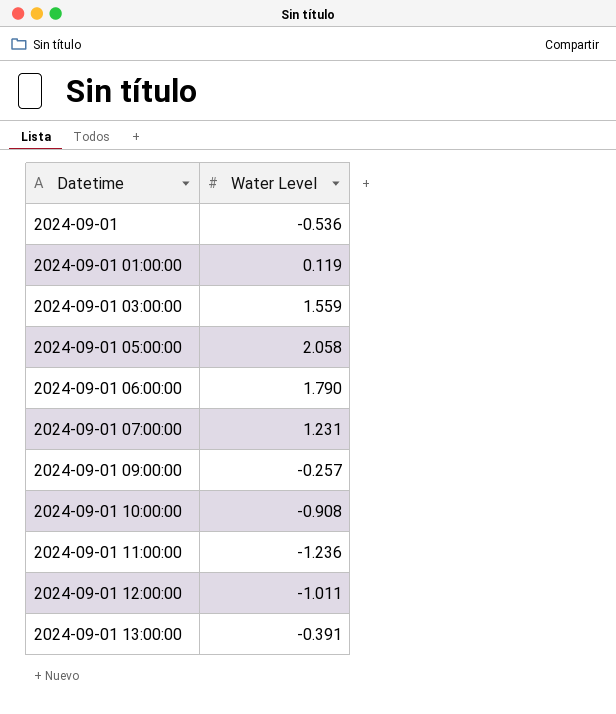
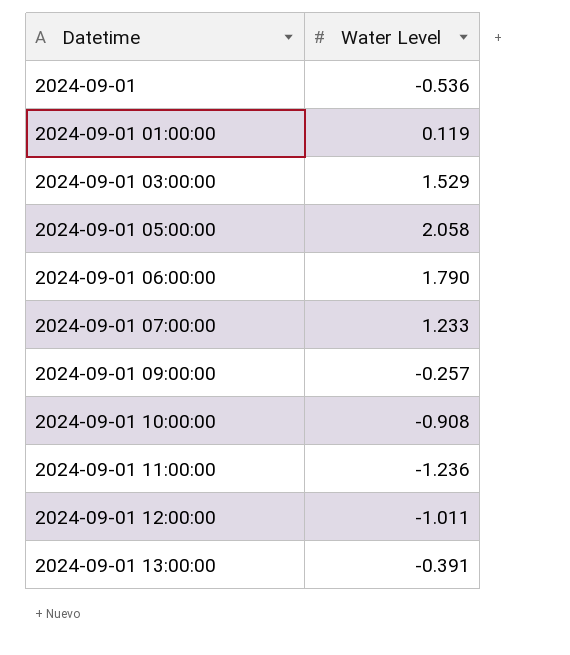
2024-09-01 03:00:00 | Water Level: 1.559 -> 1.529
2024-09-01 07:00:00 | Water Level: 1.231 -> 1.233

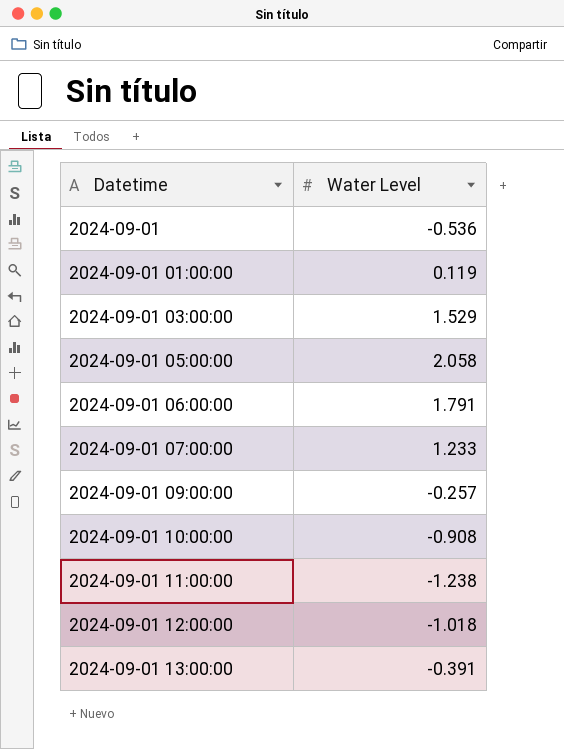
2024-09-01 06:00:00 | Water Level: 1.790 -> 1.791
2024-09-01 11:00:00 | Water Level: -1.236 -> -1.238
2024-09-01 12:00:00 | Water Level: -1.011 -> -1.018

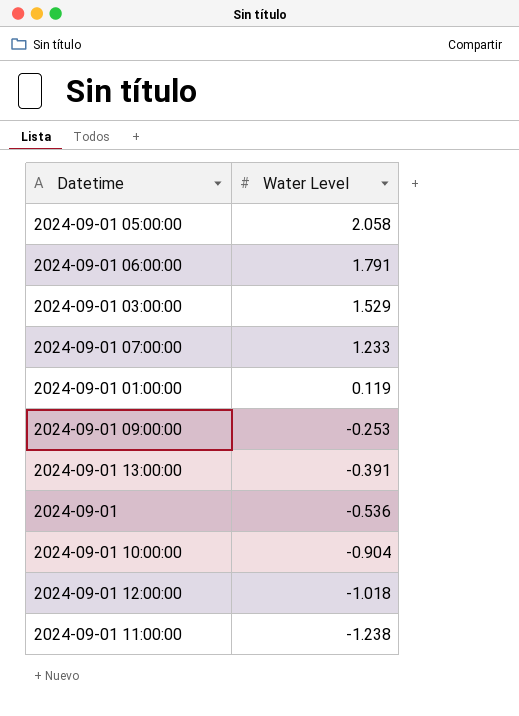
row order: Datetime ascending -> Water Level descending
2024-09-01 09:00:00 | Water Level: -0.257 -> -0.253
2024-09-01 10:00:00 | Water Level: -0.908 -> -0.904

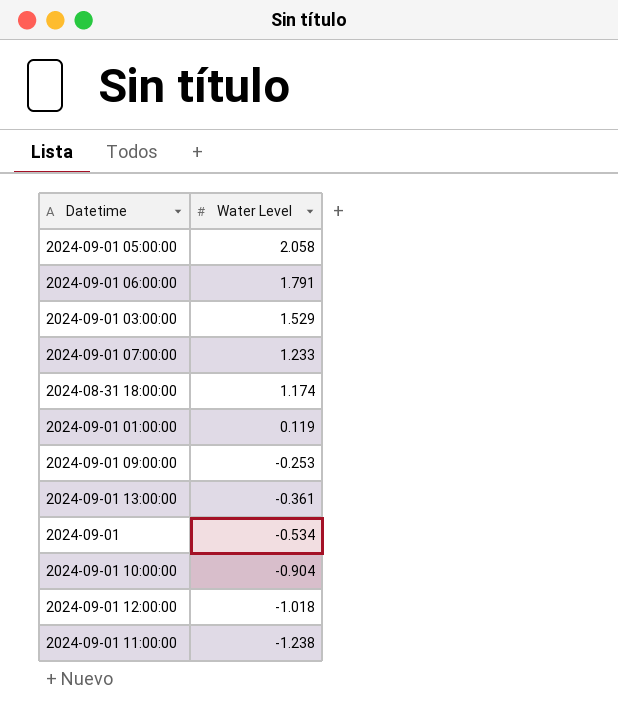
row 2024-08-31 18:00:00: none -> 1.174
2024-09-01 13:00:00 | Water Level: -0.391 -> -0.361
2024-09-01 | Water Level: -0.536 -> -0.534

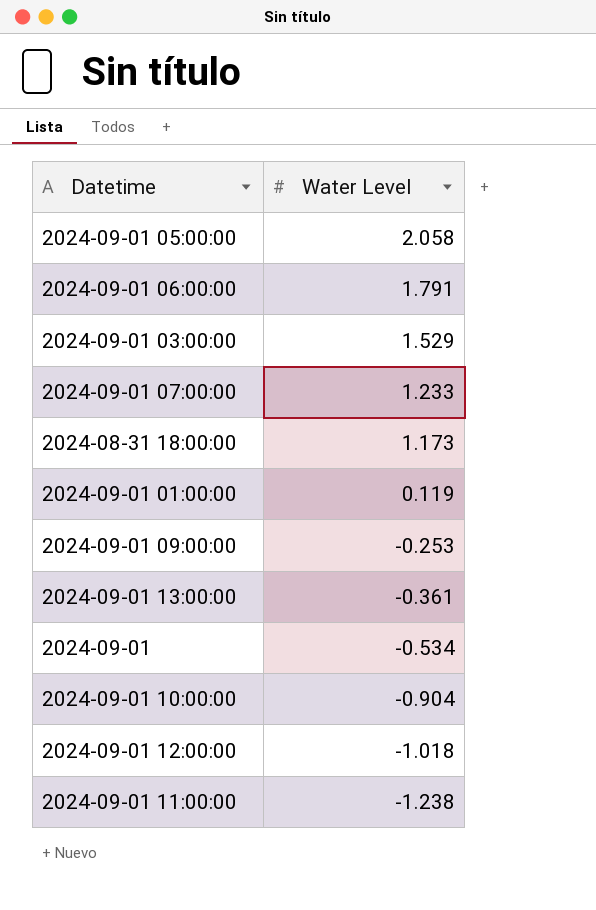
2024-08-31 18:00:00 | Water Level: 1.174 -> 1.173

